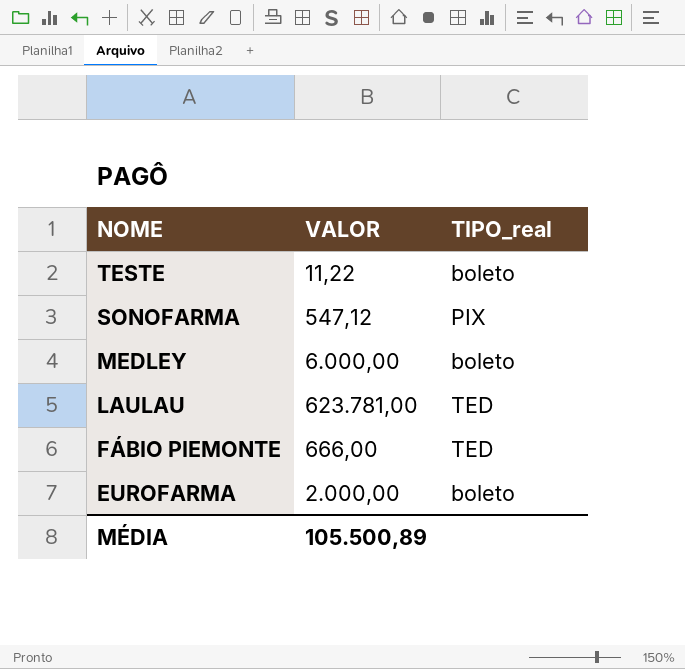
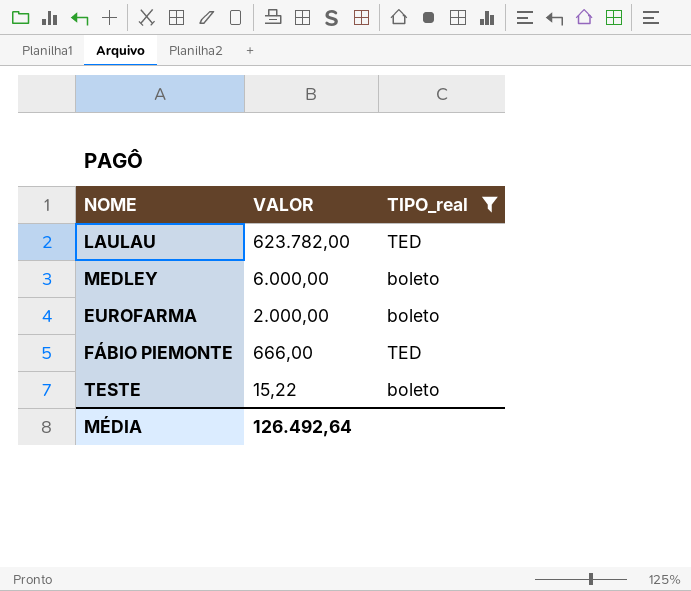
filter: none -> TIPO_real != PIX
row order: NOME descending -> VALOR descending
LAULAU | VALOR: 623.781,00 -> 623.782,00
TESTE | VALOR: 11,22 -> 15,22
MÉDIA | VALOR: 105.500,89 -> 126.492,64

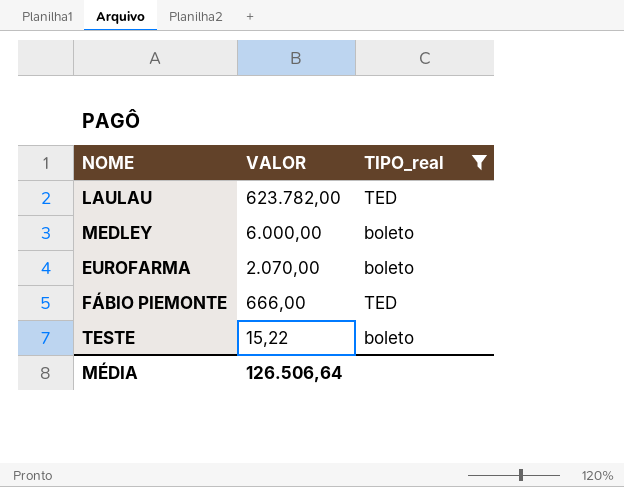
EUROFARMA | VALOR: 2.000,00 -> 2.070,00
MÉDIA | VALOR: 126.492,64 -> 126.506,64

